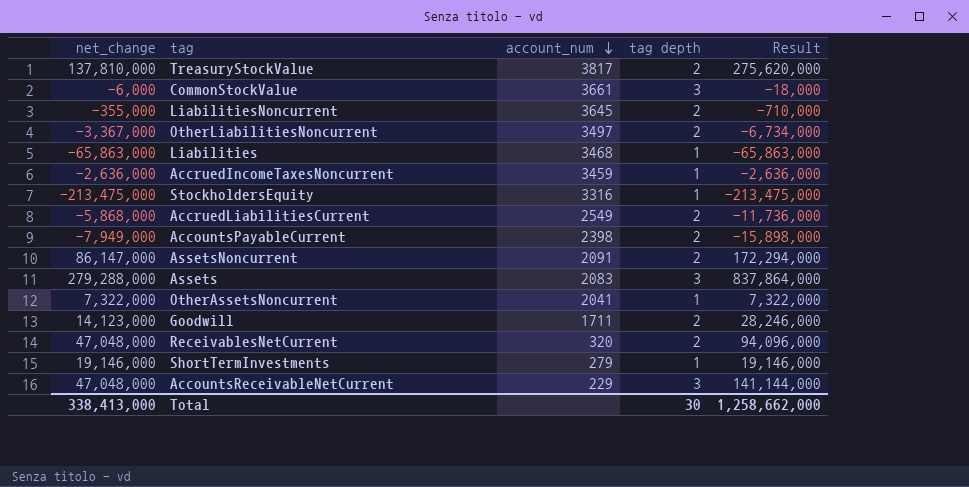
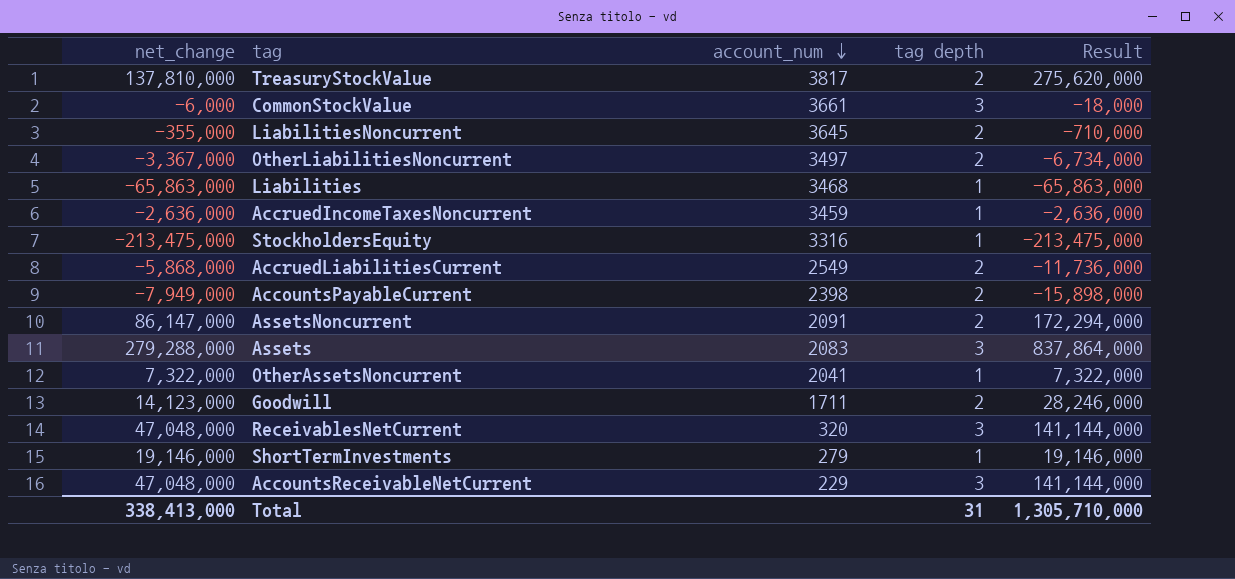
ReceivablesNetCurrent | tag depth: 2 -> 3
ReceivablesNetCurrent | Result: 94,096,000 -> 141,144,000
Total | tag depth: 30 -> 31
Total | Result: 1,258,662,000 -> 1,305,710,000

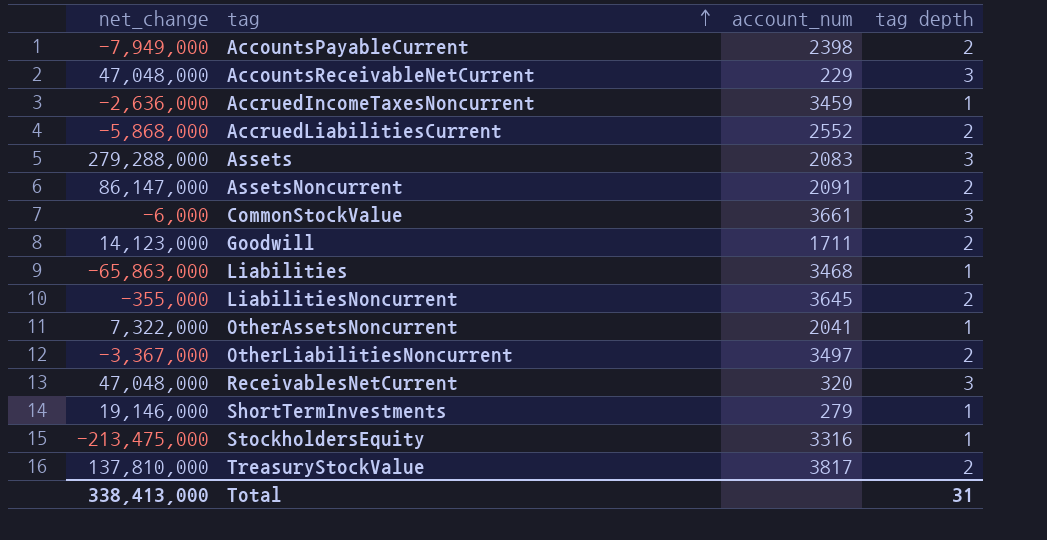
row order: account_num descending -> tag ascending
column Result | formula: [net_change] * [tag depth] -> none
AccruedLiabilitiesCurrent | account_num: 2549 -> 2552

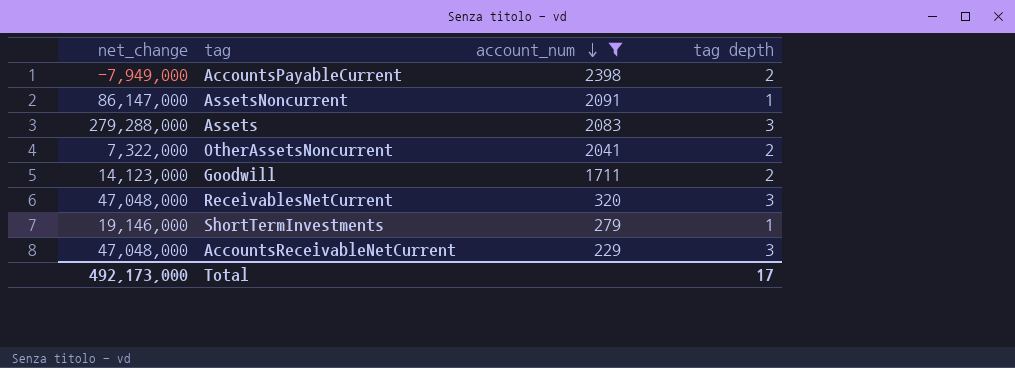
filter: none -> account_num <= 2398
row order: tag ascending -> account_num descending
AssetsNoncurrent | tag depth: 2 -> 1
OtherAssetsNoncurrent | tag depth: 1 -> 2
Total | net_change: 338,413,000 -> 492,173,000
Total | tag depth: 31 -> 17

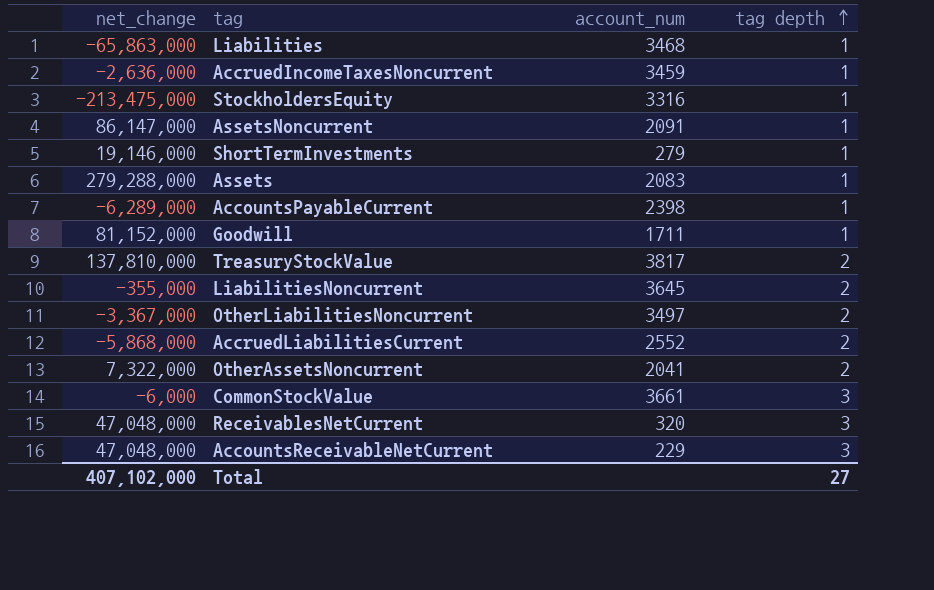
filter: account_num <= 2398 -> none
row order: account_num descending -> tag depth ascending
Assets | tag depth: 3 -> 1
AccountsPayableCurrent | net_change: -7,949,000 -> -6,289,000
AccountsPayableCurrent | tag depth: 2 -> 1
Goodwill | net_change: 14,123,000 -> 81,152,000
Goodwill | tag depth: 2 -> 1
Total | net_change: 492,173,000 -> 407,102,000
Total | tag depth: 17 -> 27

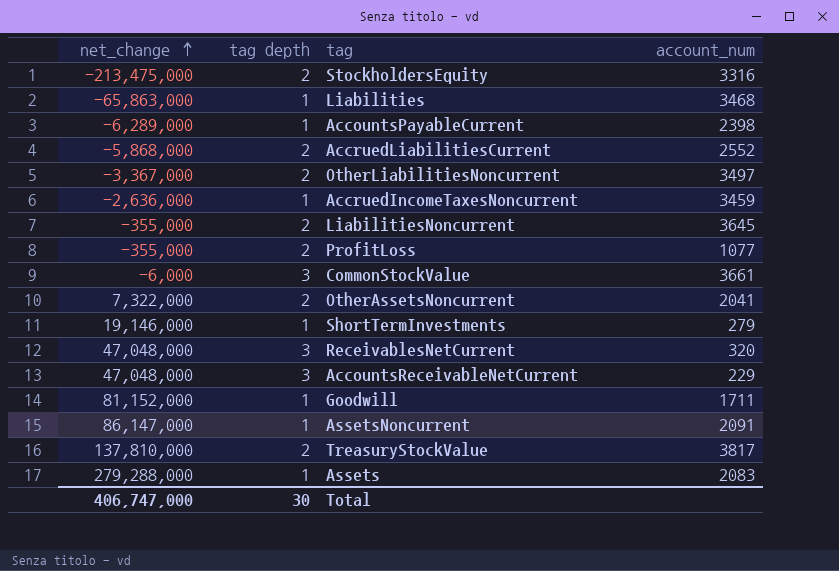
row order: tag depth ascending -> net_change ascending
column tag depth | position: 4 -> 2
StockholdersEquity | tag depth: 1 -> 2
row ProfitLoss: none -> -355,000 | 2 | 1077
Total | net_change: 407,102,000 -> 406,747,000
Total | tag depth: 27 -> 30

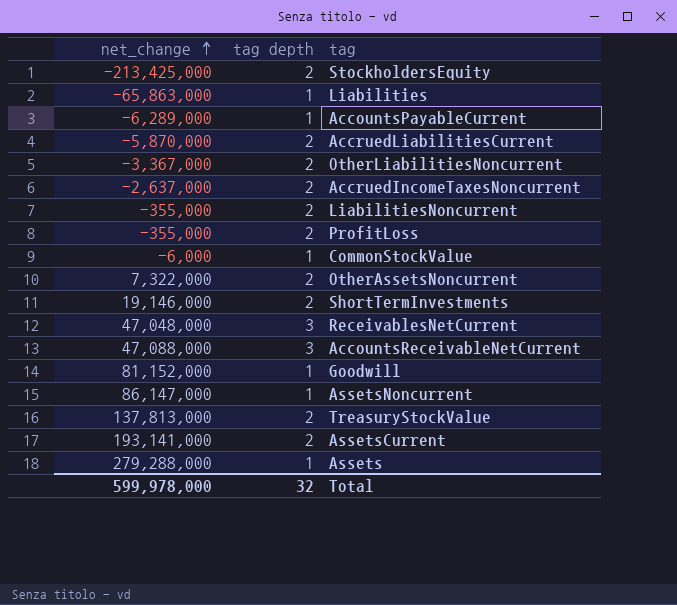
column account_num | position: 4 -> none
StockholdersEquity | net_change: -213,475,000 -> -213,425,000
AccruedLiabilitiesCurrent | net_change: -5,868,000 -> -5,870,000
AccruedIncomeTaxesNoncurrent | net_change: -2,636,000 -> -2,637,000
AccruedIncomeTaxesNoncurrent | tag depth: 1 -> 2
CommonStockValue | tag depth: 3 -> 1
ShortTermInvestments | tag depth: 1 -> 2
AccountsReceivableNetCurrent | net_change: 47,048,000 -> 47,088,000
TreasuryStockValue | net_change: 137,810,000 -> 137,813,000
row AssetsCurrent: none -> 193,141,000 | 2
Total | net_change: 406,747,000 -> 599,978,000
Total | tag depth: 30 -> 32

